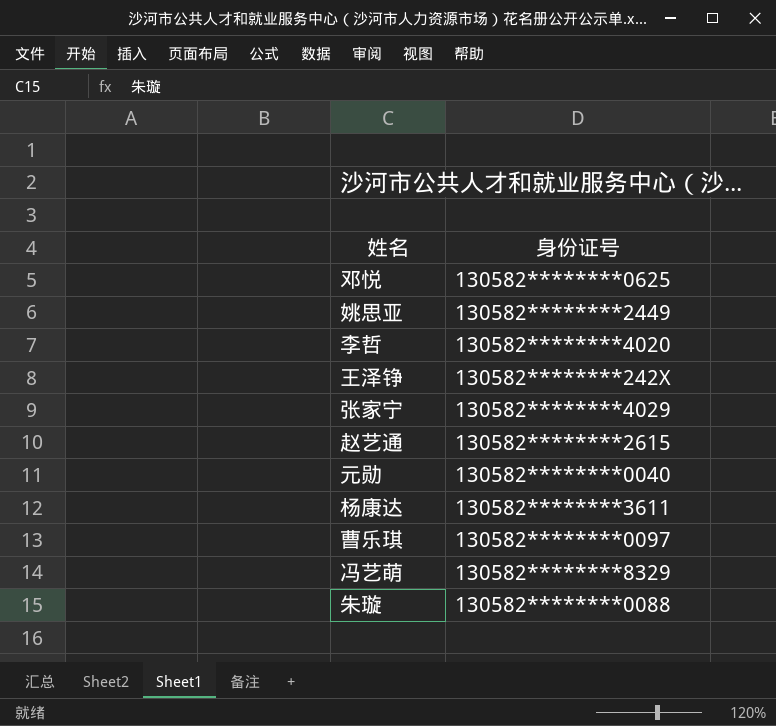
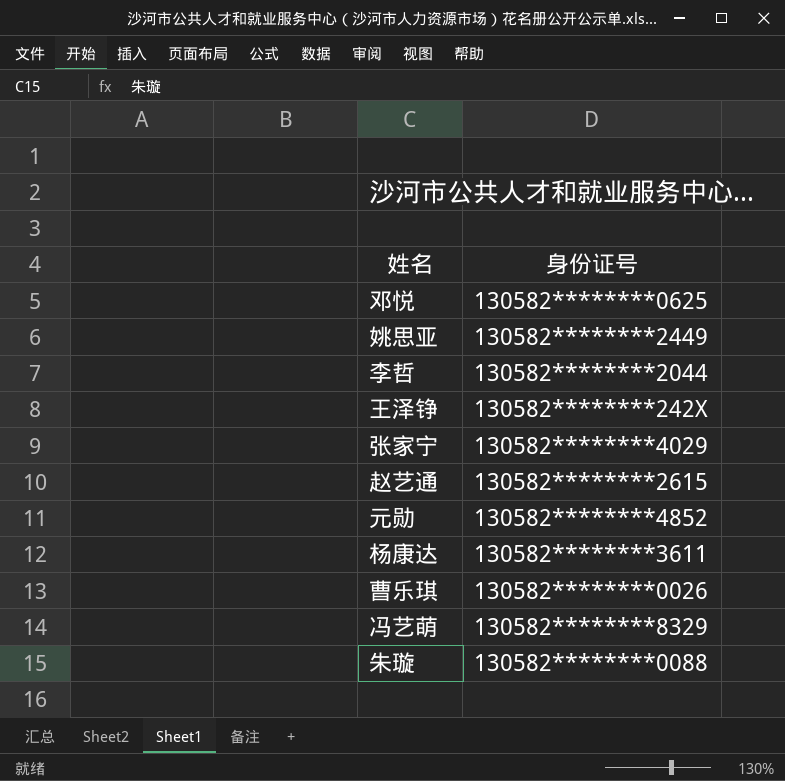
李哲 | 身份证号: 130582********4020 -> 130582********2044
元勋 | 身份证号: 130582********0040 -> 130582********4852
曹乐琪 | 身份证号: 130582********0097 -> 130582********0026

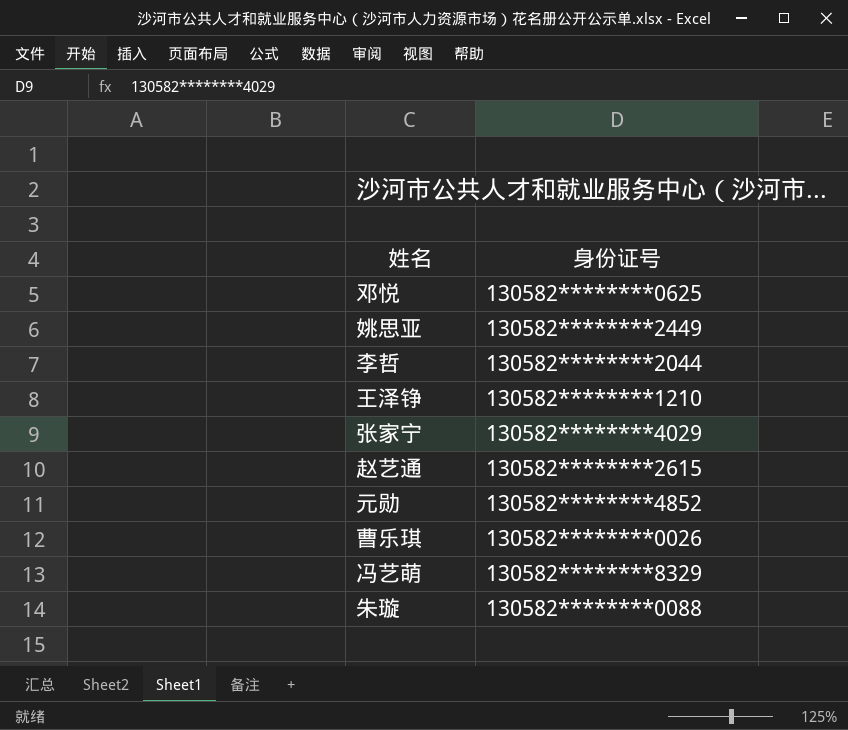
row 杨康达: 130582********3611 -> none
王泽铮 | 身份证号: 130582********242X -> 130582********1210

